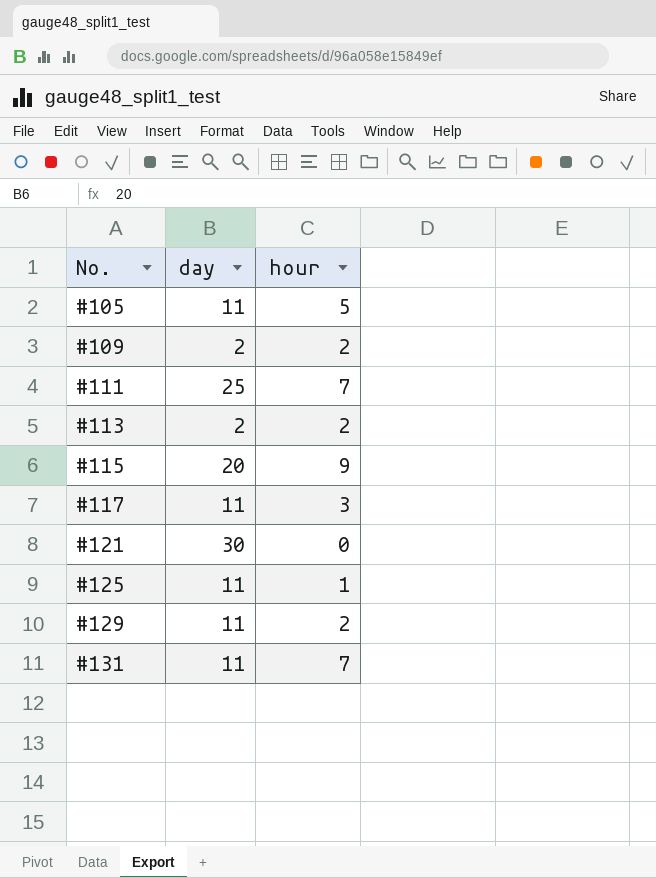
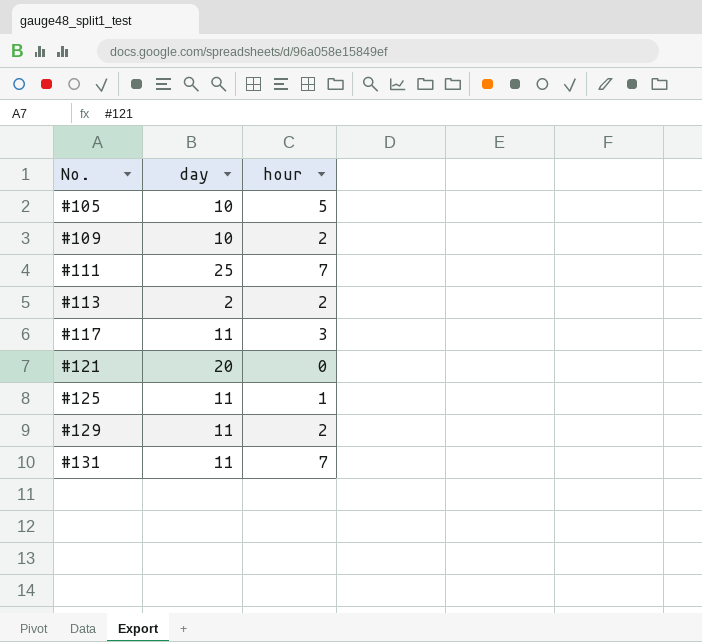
row #115: 20 | 9 -> none
#105 | day: 11 -> 10
#109 | day: 2 -> 10
#121 | day: 30 -> 20

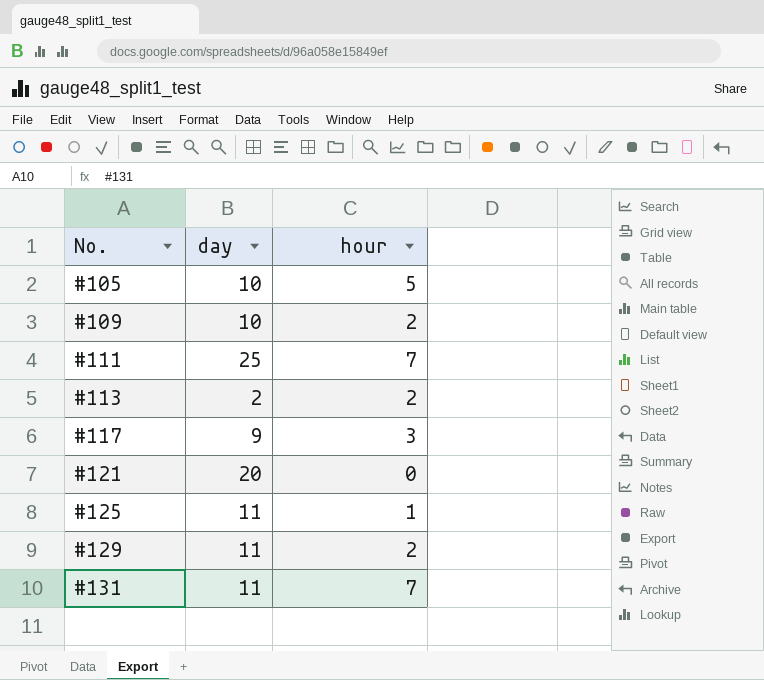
#117 | day: 11 -> 9

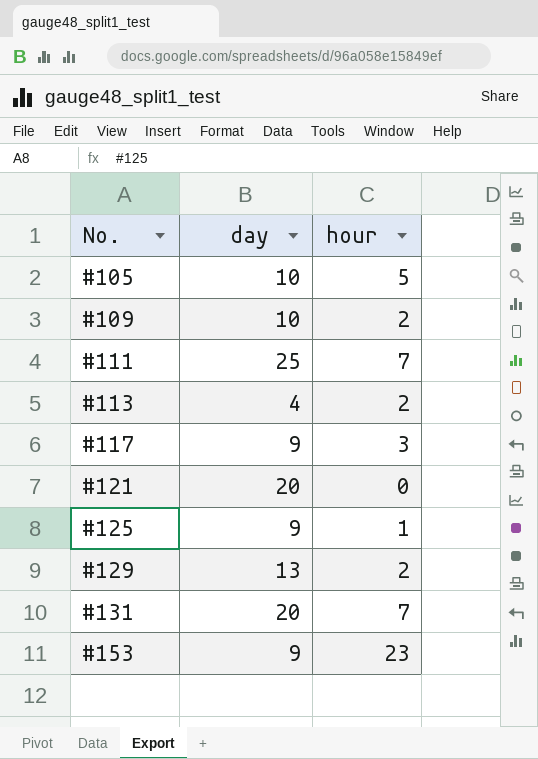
#113 | day: 2 -> 4
#125 | day: 11 -> 9
#129 | day: 11 -> 13
#131 | day: 11 -> 20
row #153: none -> 9 | 23

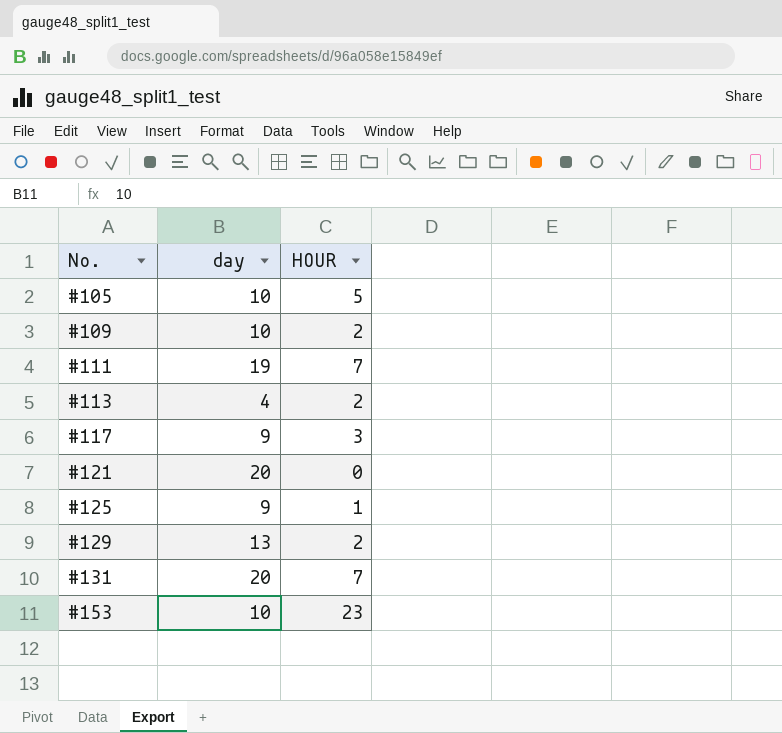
column name: hour -> HOUR
#111 | day: 25 -> 19
#153 | day: 9 -> 10

